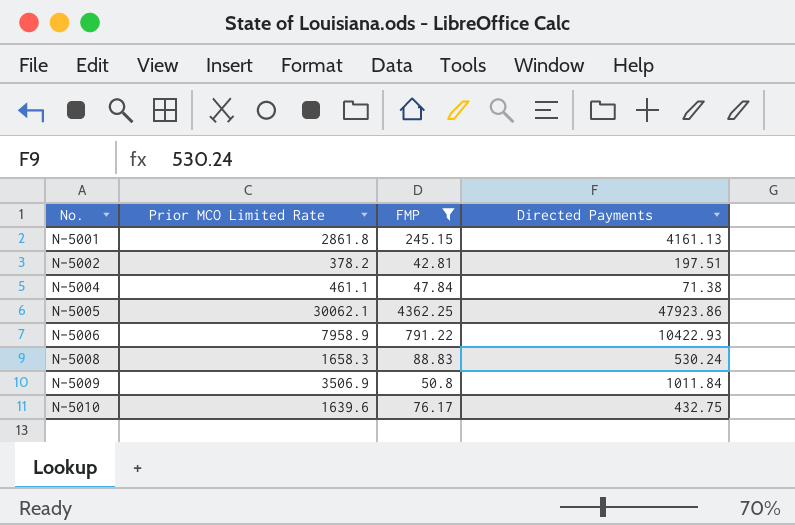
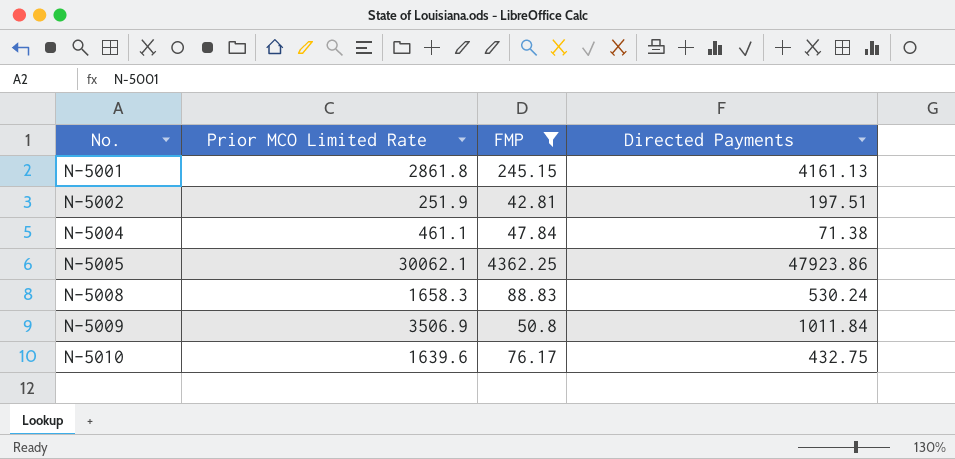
row N-5006: 7958.9 | 791.22 | 10422.93 -> none
N-5002 | Prior MCO Limited Rate: 378.2 -> 251.9

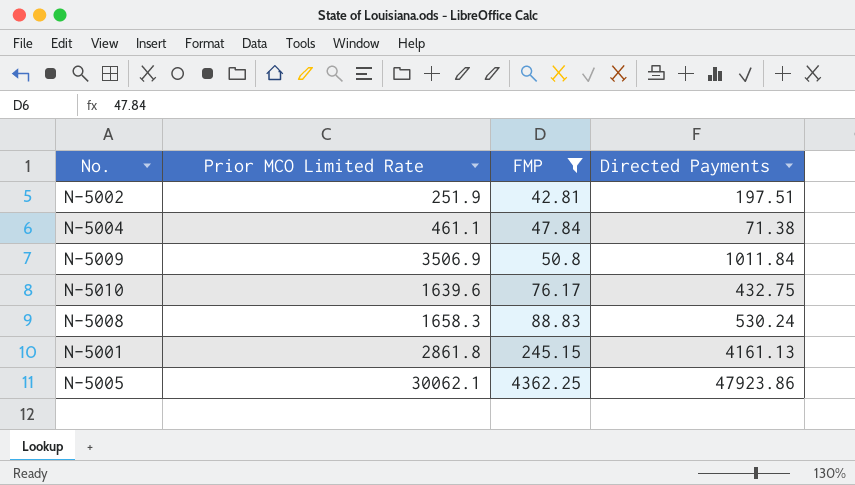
row order: No. ascending -> FMP ascending

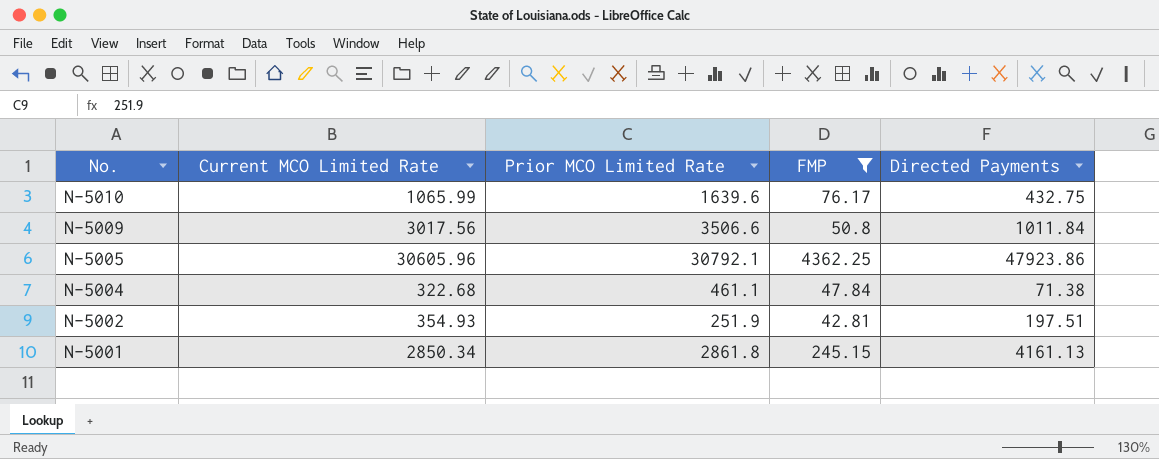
row order: FMP ascending -> No. descending
column Current MCO Limited Rate | position: none -> 2
row N-5008: 1658.3 | 88.83 | 530.24 -> none
N-5009 | Prior MCO Limited Rate: 3506.9 -> 3506.6
N-5005 | Prior MCO Limited Rate: 30062.1 -> 30792.1

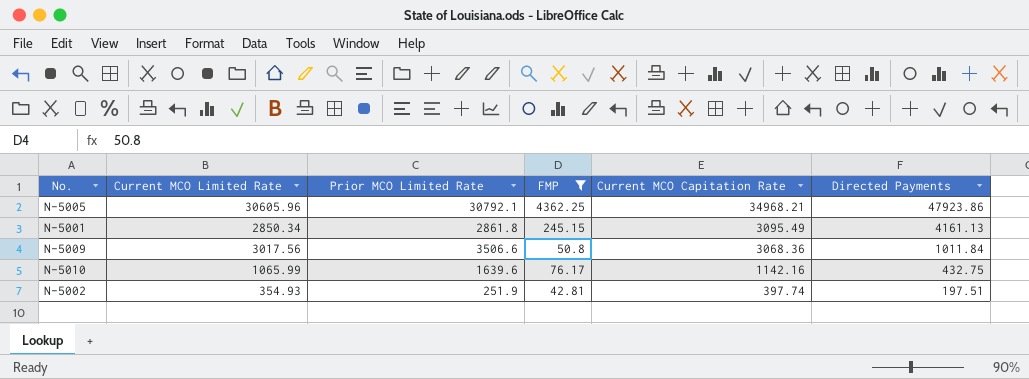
row order: No. descending -> Current MCO Capitation Rate descending
column Current MCO Capitation Rate | formula: none -> [Current MCO Limited Rate] + [FMP]
row N-5004: 322.68 | 461.1 | 47.84 | 71.38 -> none

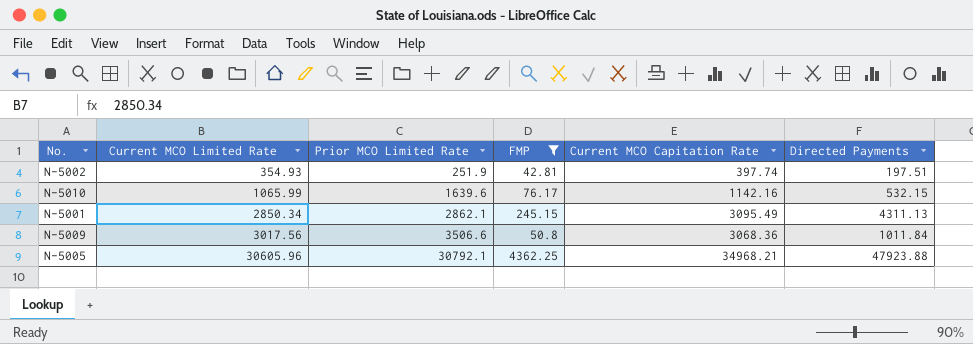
row order: Current MCO Capitation Rate descending -> Current MCO Limited Rate ascending
N-5010 | Directed Payments: 432.75 -> 532.15
N-5001 | Prior MCO Limited Rate: 2861.8 -> 2862.1
N-5001 | Directed Payments: 4161.13 -> 4311.13
N-5005 | Directed Payments: 47923.86 -> 47923.88

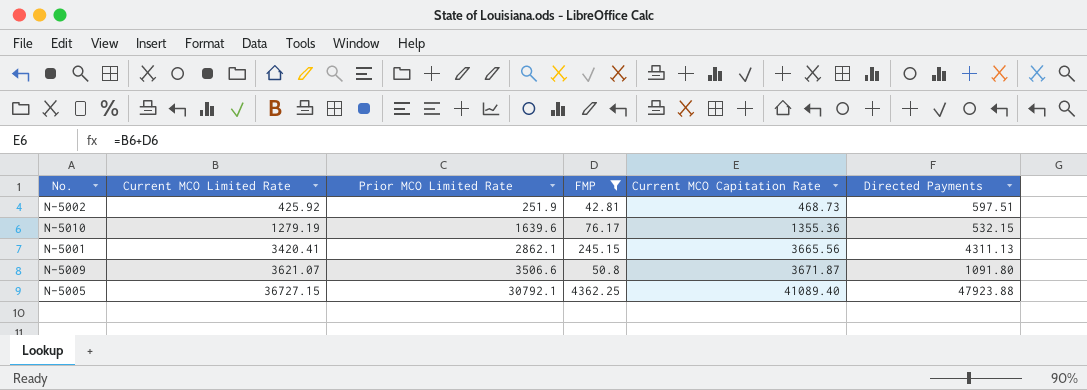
N-5002 | Current MCO Limited Rate: 354.93 -> 425.92
N-5002 | Current MCO Capitation Rate: 397.74 -> 468.73
N-5002 | Directed Payments: 197.51 -> 597.51
N-5010 | Current MCO Limited Rate: 1065.99 -> 1279.19
N-5010 | Current MCO Capitation Rate: 1142.16 -> 1355.36
N-5001 | Current MCO Limited Rate: 2850.34 -> 3420.41
N-5001 | Current MCO Capitation Rate: 3095.49 -> 3665.56
N-5009 | Current MCO Limited Rate: 3017.56 -> 3621.07
N-5009 | Current MCO Capitation Rate: 3068.36 -> 3671.87
N-5009 | Directed Payments: 1011.84 -> 1091.80
N-5005 | Current MCO Limited Rate: 30605.96 -> 36727.15
N-5005 | Current MCO Capitation Rate: 34968.21 -> 41089.40

